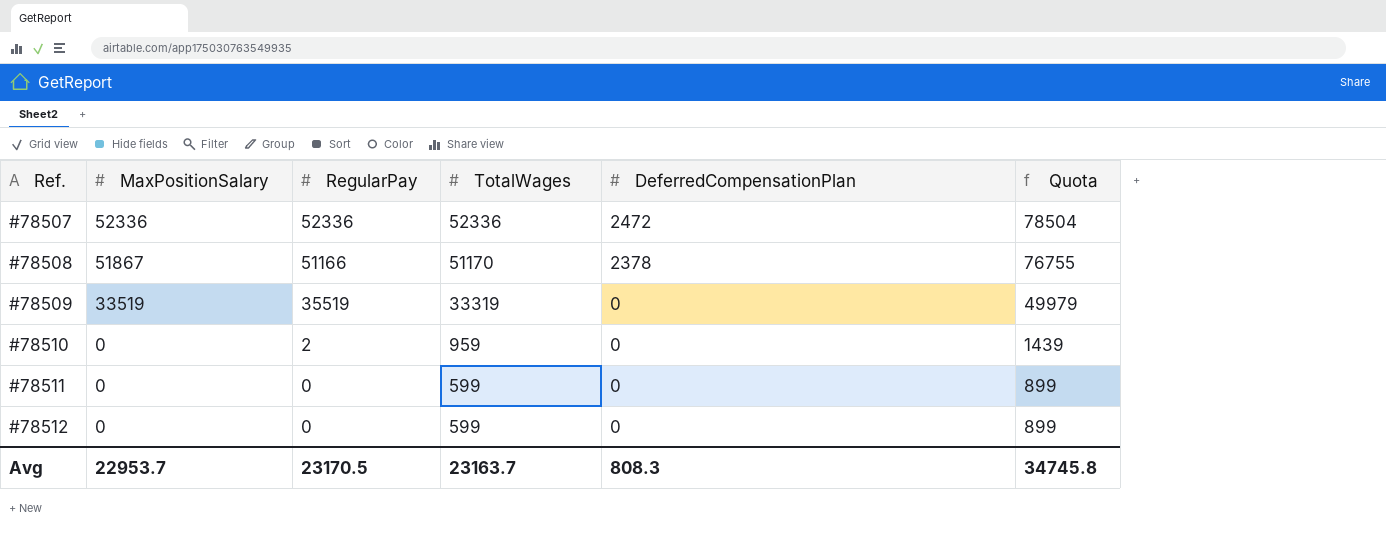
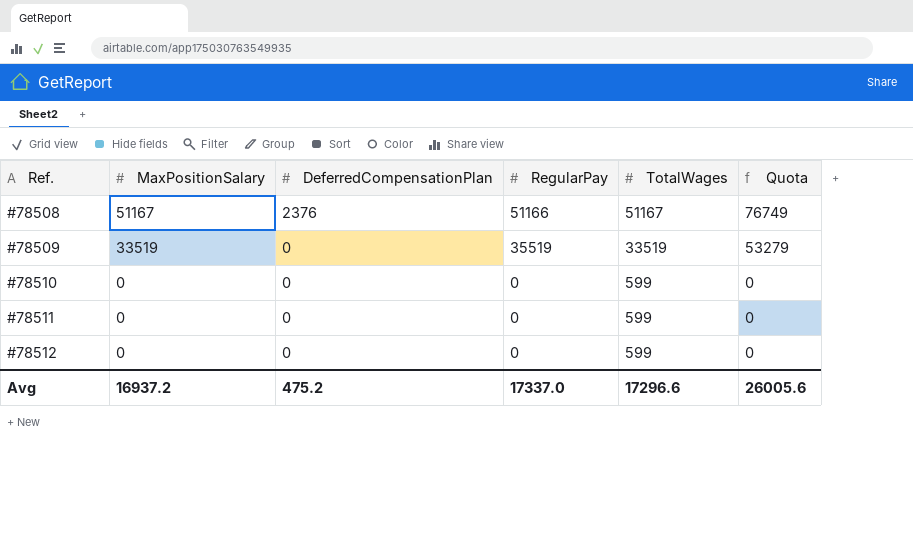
column DeferredCompensationPlan | position: 5 -> 3
column Quota | formula: [TotalWages] * 1.5 -> [RegularPay] * 1.5
row #78507: 52336 | 52336 | 52336 | 2472 | 78504 -> none
#78508 | MaxPositionSalary: 51867 -> 51167
#78508 | DeferredCompensationPlan: 2378 -> 2376
#78508 | TotalWages: 51170 -> 51167
#78509 | TotalWages: 33319 -> 33519
#78510 | RegularPay: 2 -> 0
#78510 | TotalWages: 959 -> 599
Avg | MaxPositionSalary: 22953.7 -> 16937.2
Avg | DeferredCompensationPlan: 808.3 -> 475.2
Avg | RegularPay: 23170.5 -> 17337.0
Avg | TotalWages: 23163.7 -> 17296.6
Avg | Quota: 34745.8 -> 26005.6

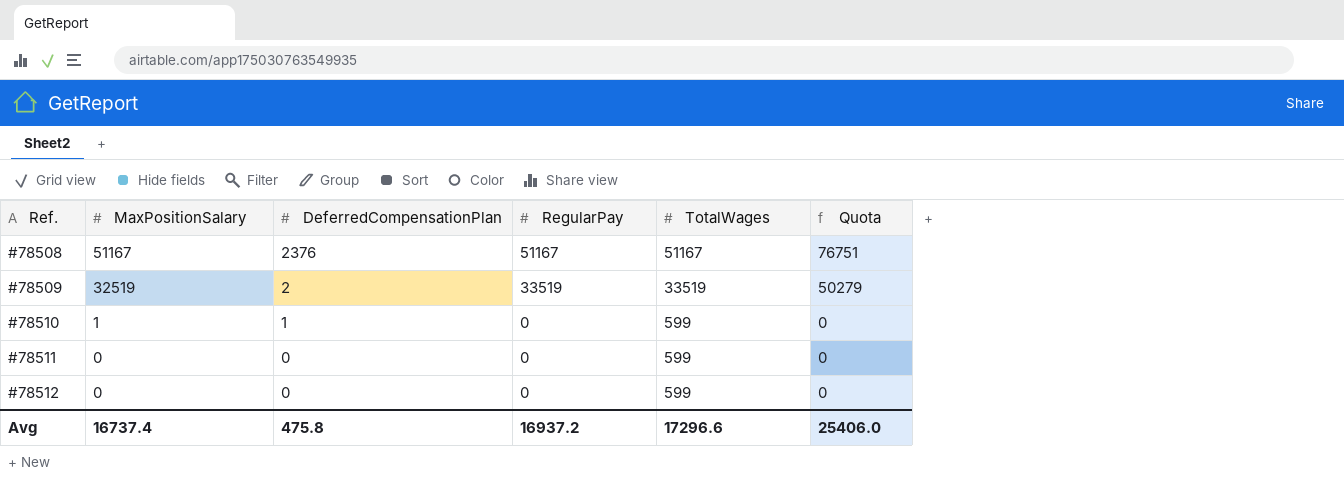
#78508 | RegularPay: 51166 -> 51167
#78508 | Quota: 76749 -> 76751
#78509 | MaxPositionSalary: 33519 -> 32519
#78509 | DeferredCompensationPlan: 0 -> 2
#78509 | RegularPay: 35519 -> 33519
#78509 | Quota: 53279 -> 50279
#78510 | MaxPositionSalary: 0 -> 1
#78510 | DeferredCompensationPlan: 0 -> 1
Avg | MaxPositionSalary: 16937.2 -> 16737.4
Avg | DeferredCompensationPlan: 475.2 -> 475.8
Avg | RegularPay: 17337.0 -> 16937.2
Avg | Quota: 26005.6 -> 25406.0

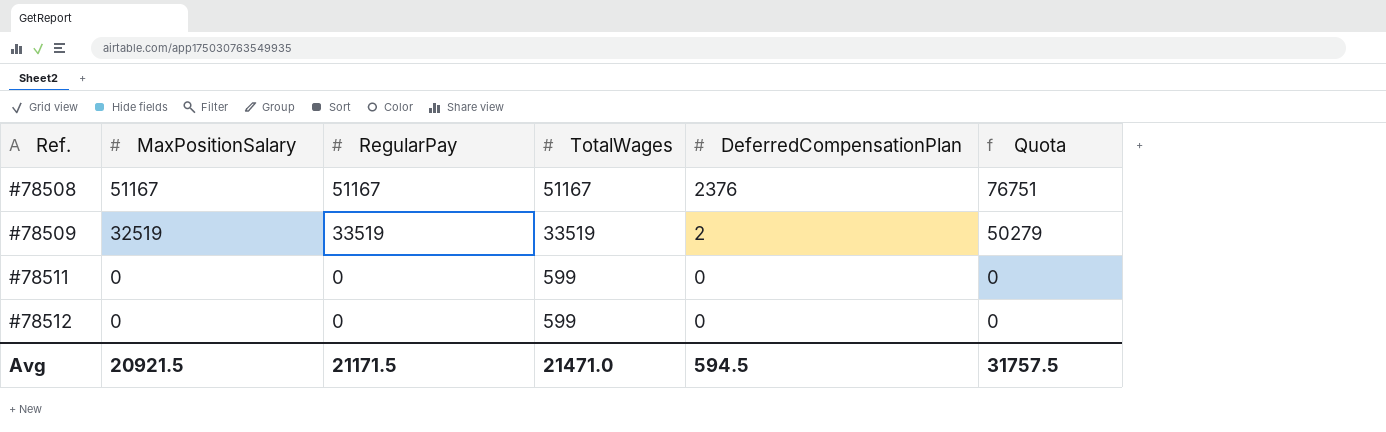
column DeferredCompensationPlan | position: 3 -> 5
row #78510: 1 | 1 | 0 | 599 | 0 -> none
Avg | MaxPositionSalary: 16737.4 -> 20921.5
Avg | RegularPay: 16937.2 -> 21171.5
Avg | TotalWages: 17296.6 -> 21471.0
Avg | DeferredCompensationPlan: 475.8 -> 594.5
Avg | Quota: 25406.0 -> 31757.5

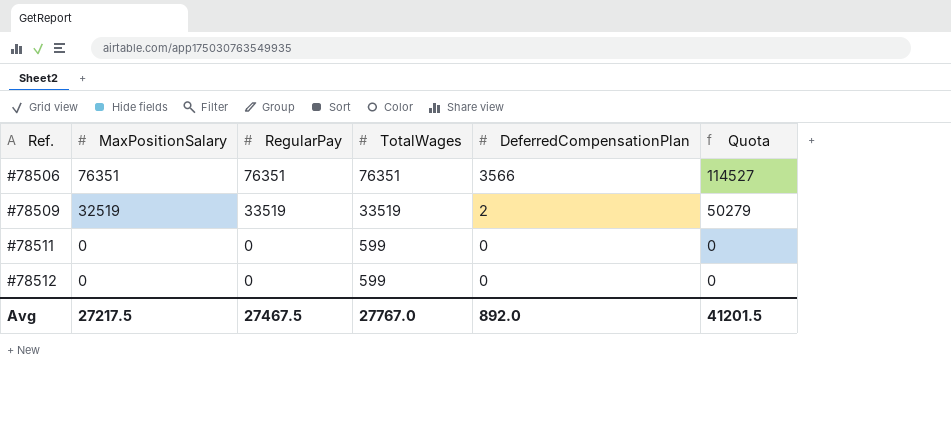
row #78508: 51167 | 51167 | 51167 | 2376 | 76751 -> none
row #78506: none -> 76351 | 76351 | 76351 | 3566 | 114527
Avg | MaxPositionSalary: 20921.5 -> 27217.5
Avg | RegularPay: 21171.5 -> 27467.5
Avg | TotalWages: 21471.0 -> 27767.0
Avg | DeferredCompensationPlan: 594.5 -> 892.0
Avg | Quota: 31757.5 -> 41201.5

